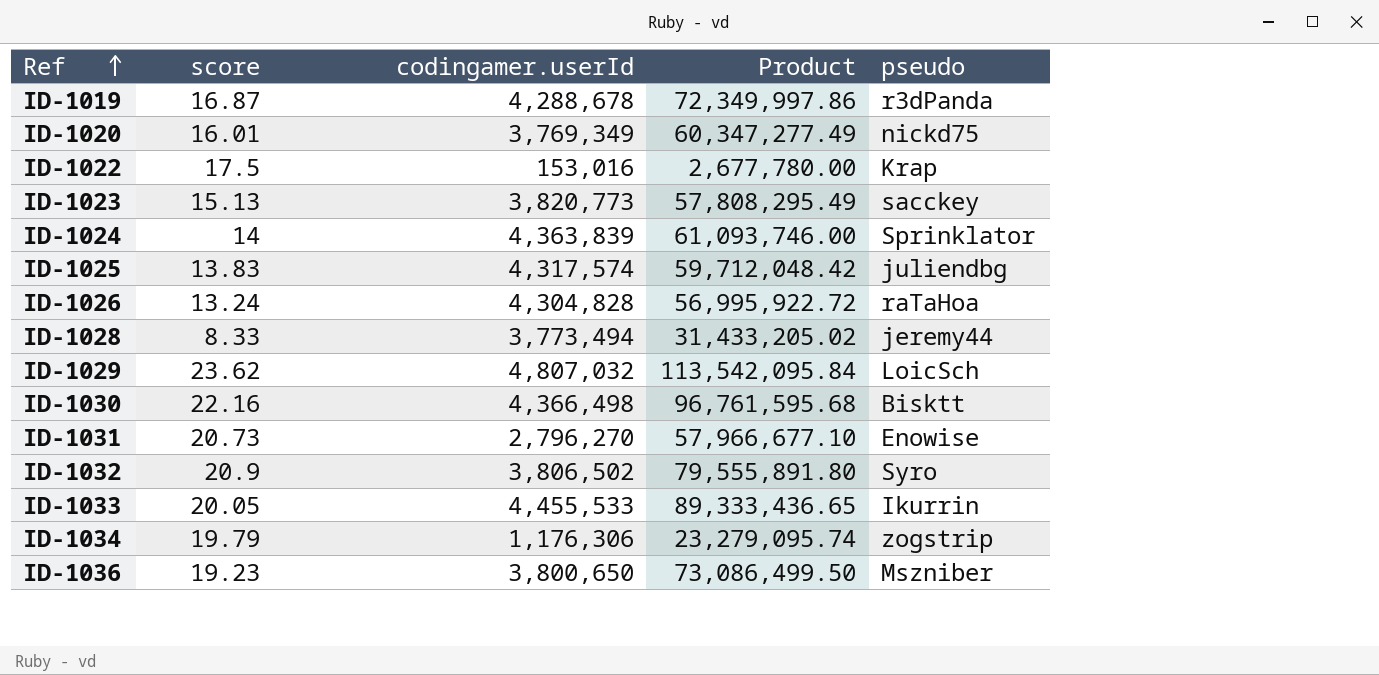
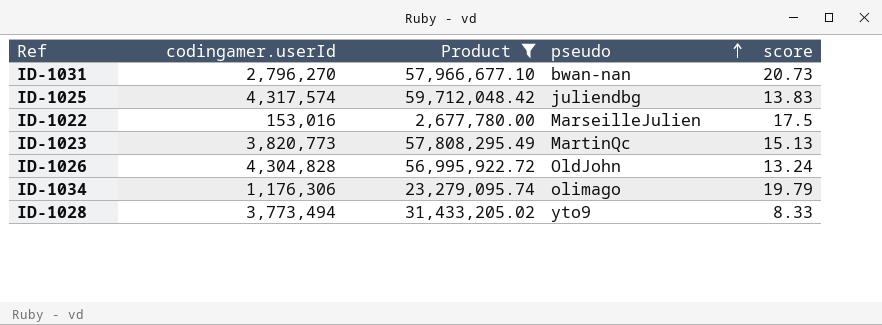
filter: none -> Product <= 59,712,048.42
row order: Ref ascending -> pseudo ascending
column score | position: 2 -> 5
ID-1031 | pseudo: Enowise -> bwan-nan
ID-1022 | pseudo: Krap -> MarseilleJulien
ID-1023 | pseudo: sacckey -> MartinQc
ID-1026 | pseudo: raTaHoa -> OldJohn
ID-1034 | pseudo: zogstrip -> olimago
ID-1028 | pseudo: jeremy44 -> yto9

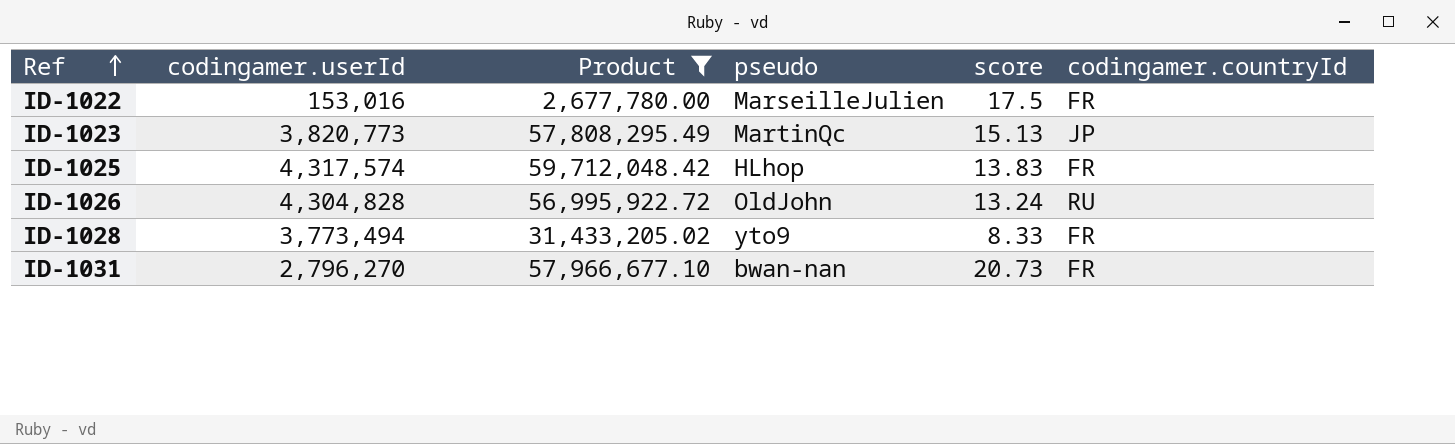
row order: pseudo ascending -> Ref ascending
column codingamer.countryId | position: none -> 6
row ID-1034: 1,176,306 | 23,279,095.74 | olimago | 19.79 -> none
ID-1025 | pseudo: juliendbg -> HLhop

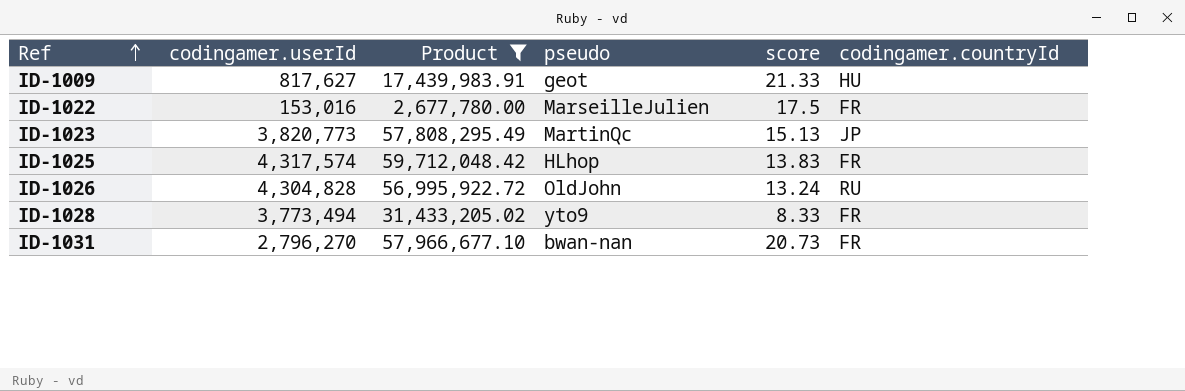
row ID-1009: none -> 817,627 | 17,439,983.91 | geot | 21.33 | HU

